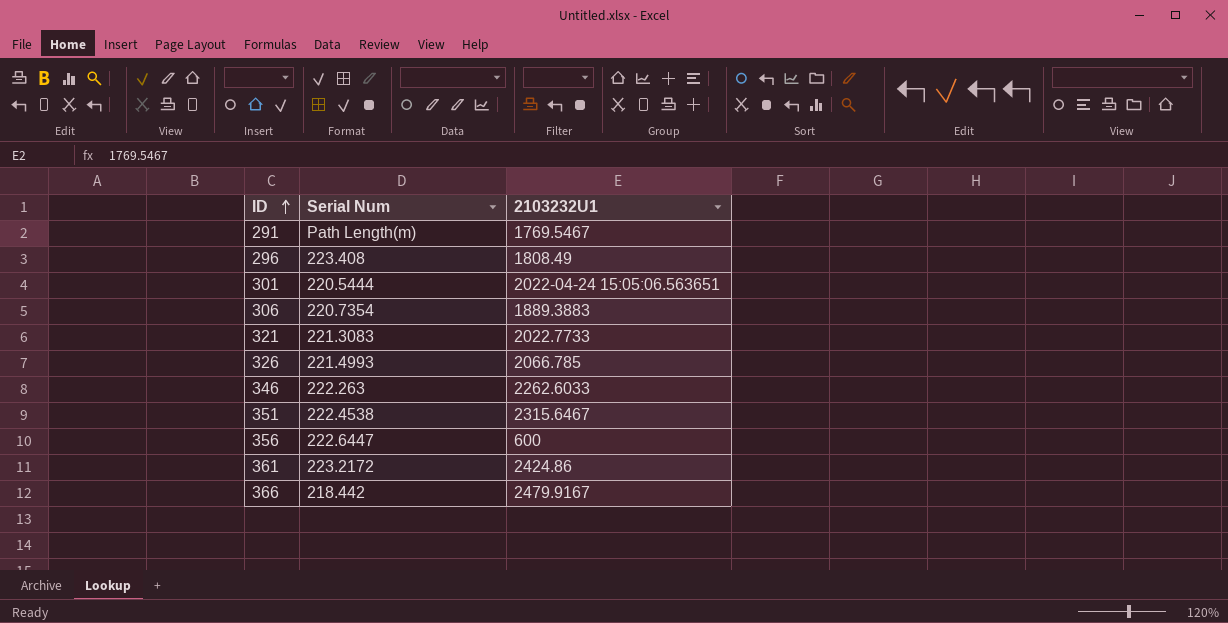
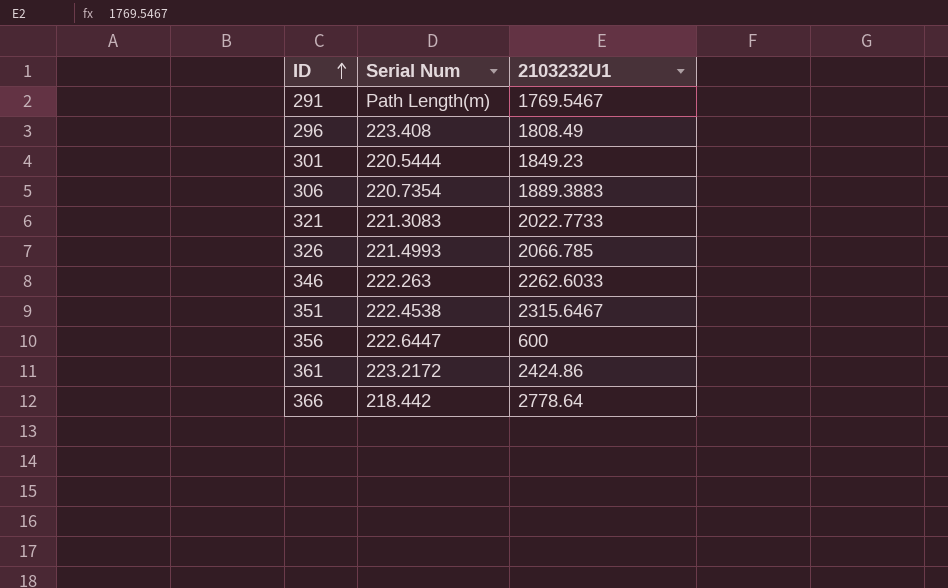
301 | 2103232U1: 2022-04-24 15:05:06.563651 -> 1849.23
366 | 2103232U1: 2479.9167 -> 2778.64

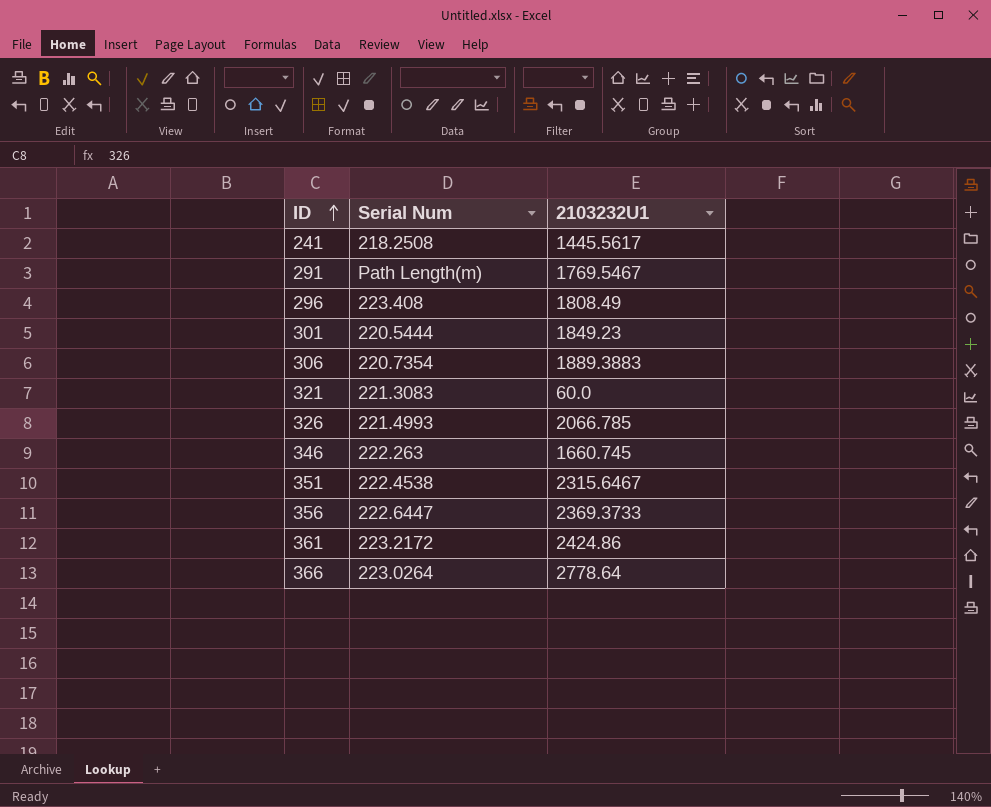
row 241: none -> 218.2508 | 1445.5617
321 | 2103232U1: 2022.7733 -> 60.0
346 | 2103232U1: 2262.6033 -> 1660.745
356 | 2103232U1: 600 -> 2369.3733
366 | Serial Num: 218.442 -> 223.0264

